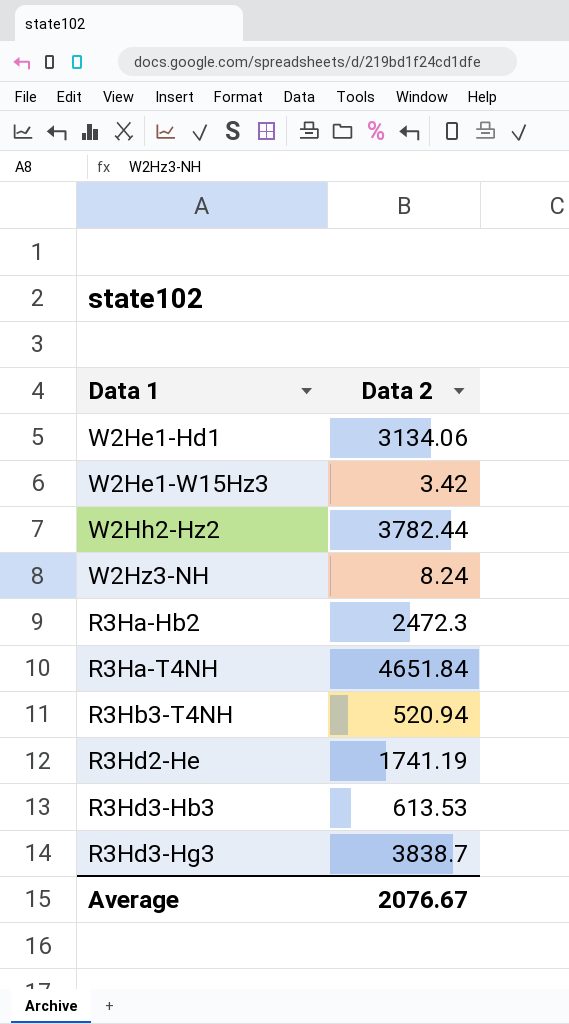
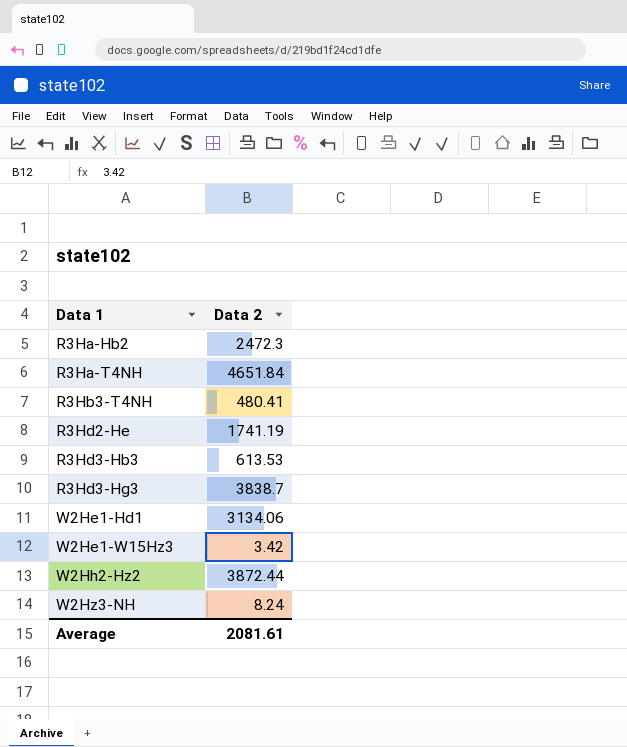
row order: none -> Data 1 ascending
R3Hb3-T4NH | Data 2: 520.94 -> 480.41
W2Hh2-Hz2 | Data 2: 3782.44 -> 3872.44
Average | Data 2: 2076.67 -> 2081.61

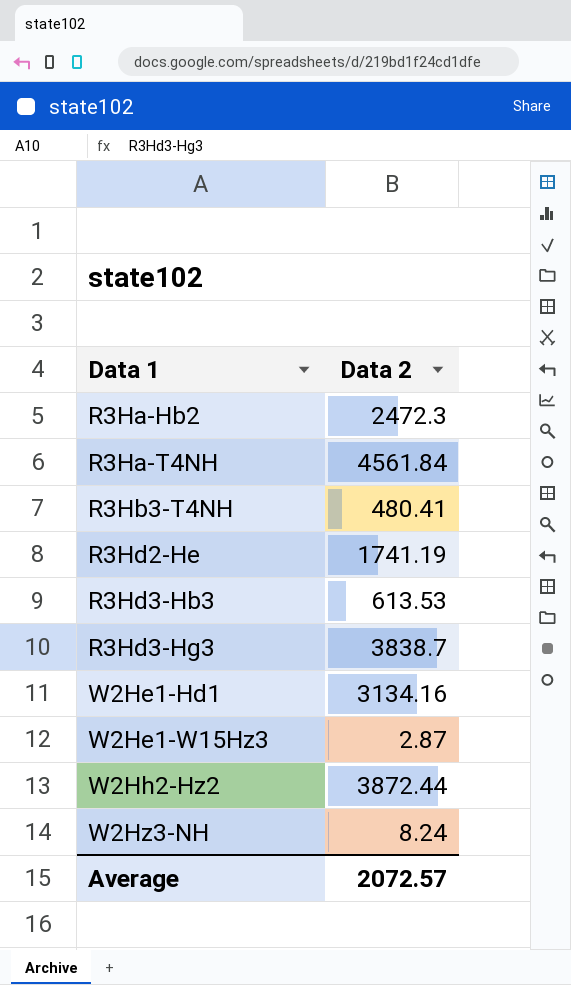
R3Ha-T4NH | Data 2: 4651.84 -> 4561.84
W2He1-Hd1 | Data 2: 3134.06 -> 3134.16
W2He1-W15Hz3 | Data 2: 3.42 -> 2.87
Average | Data 2: 2081.61 -> 2072.57

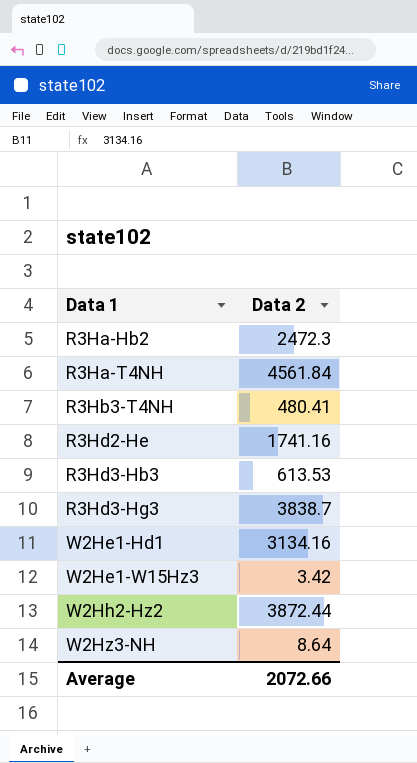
R3Hd2-He | Data 2: 1741.19 -> 1741.16
W2He1-W15Hz3 | Data 2: 2.87 -> 3.42
W2Hz3-NH | Data 2: 8.24 -> 8.64
Average | Data 2: 2072.57 -> 2072.66

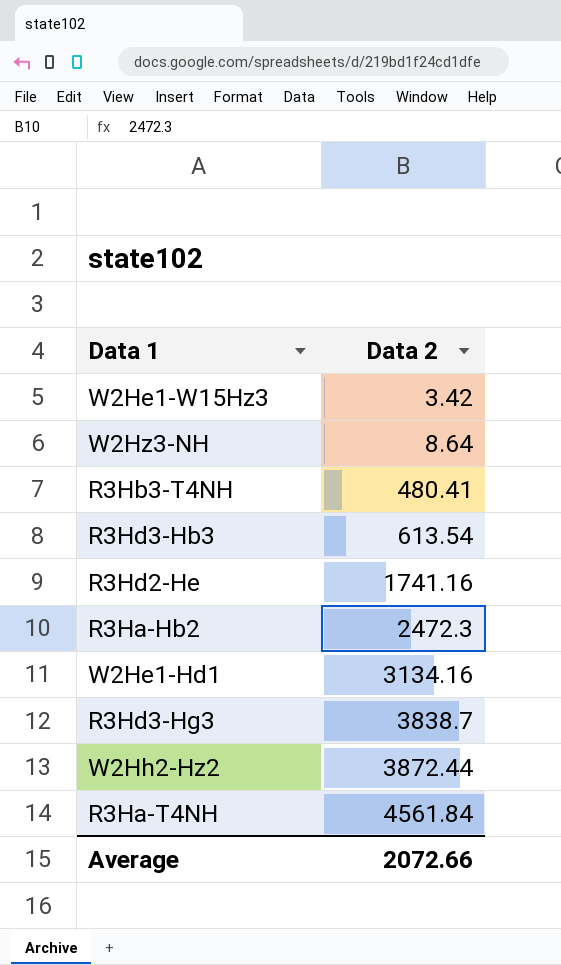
row order: Data 1 ascending -> Data 2 ascending
R3Hd3-Hb3 | Data 2: 613.53 -> 613.54

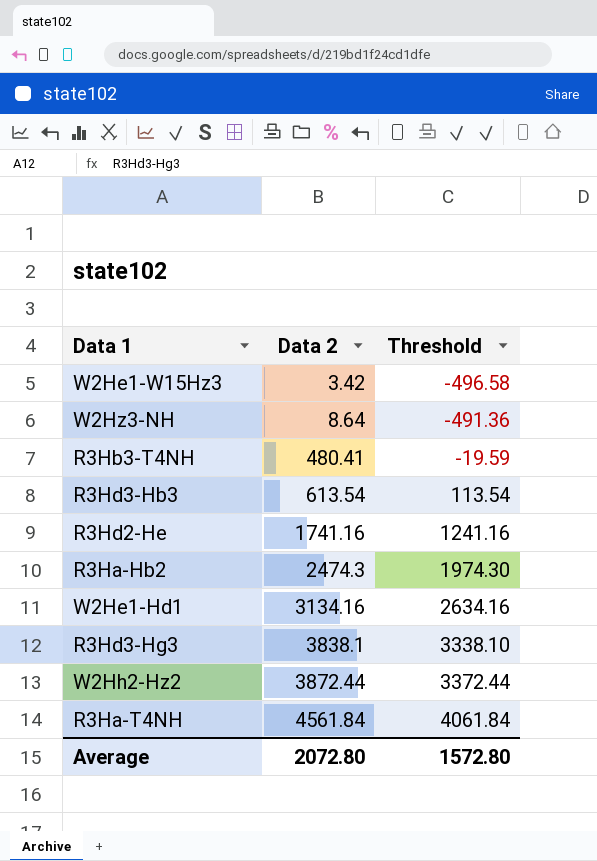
column Threshold | formula: none -> [Data 2] - 500
R3Ha-Hb2 | Data 2: 2472.3 -> 2474.3
R3Hd3-Hg3 | Data 2: 3838.7 -> 3838.1
Average | Data 2: 2072.66 -> 2072.80

